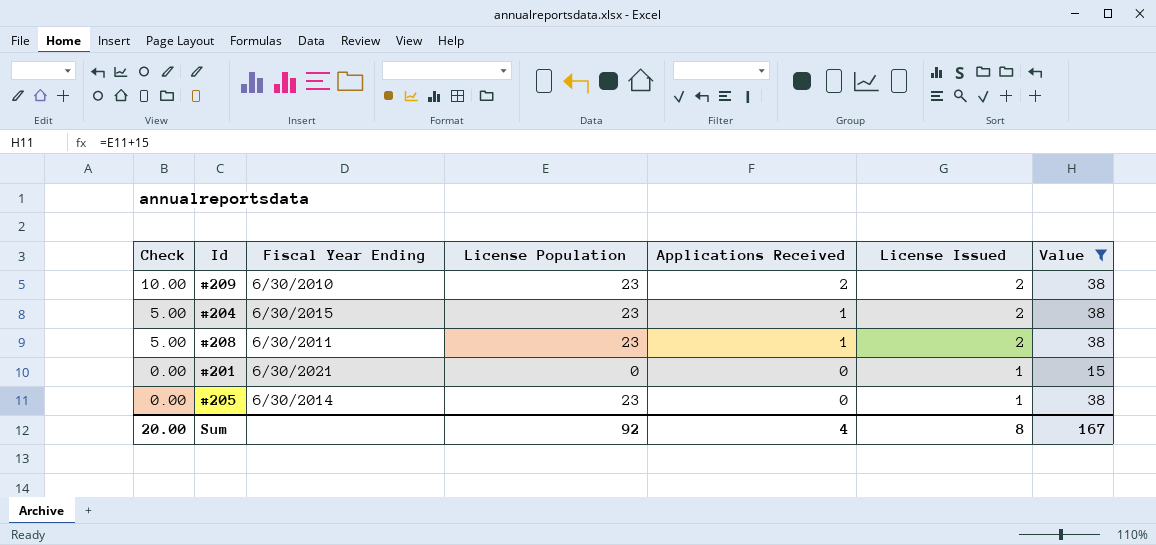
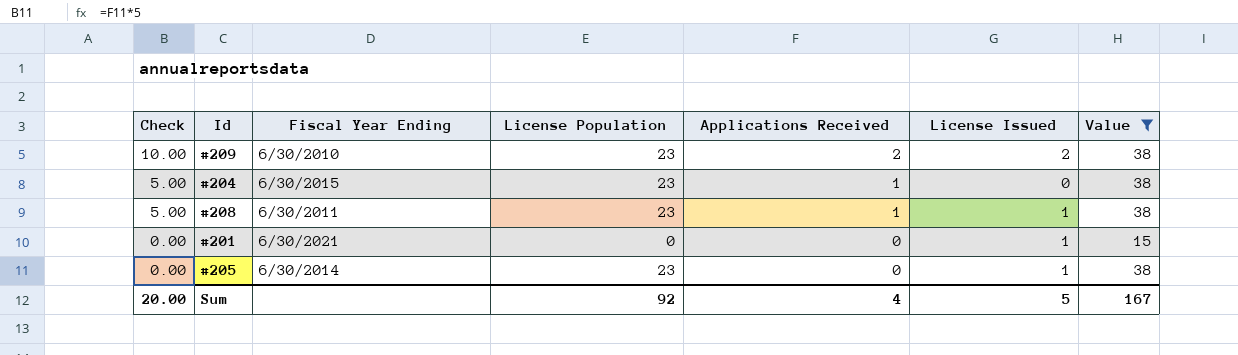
#204 | License Issued: 2 -> 0
#208 | License Issued: 2 -> 1
Sum | License Issued: 8 -> 5

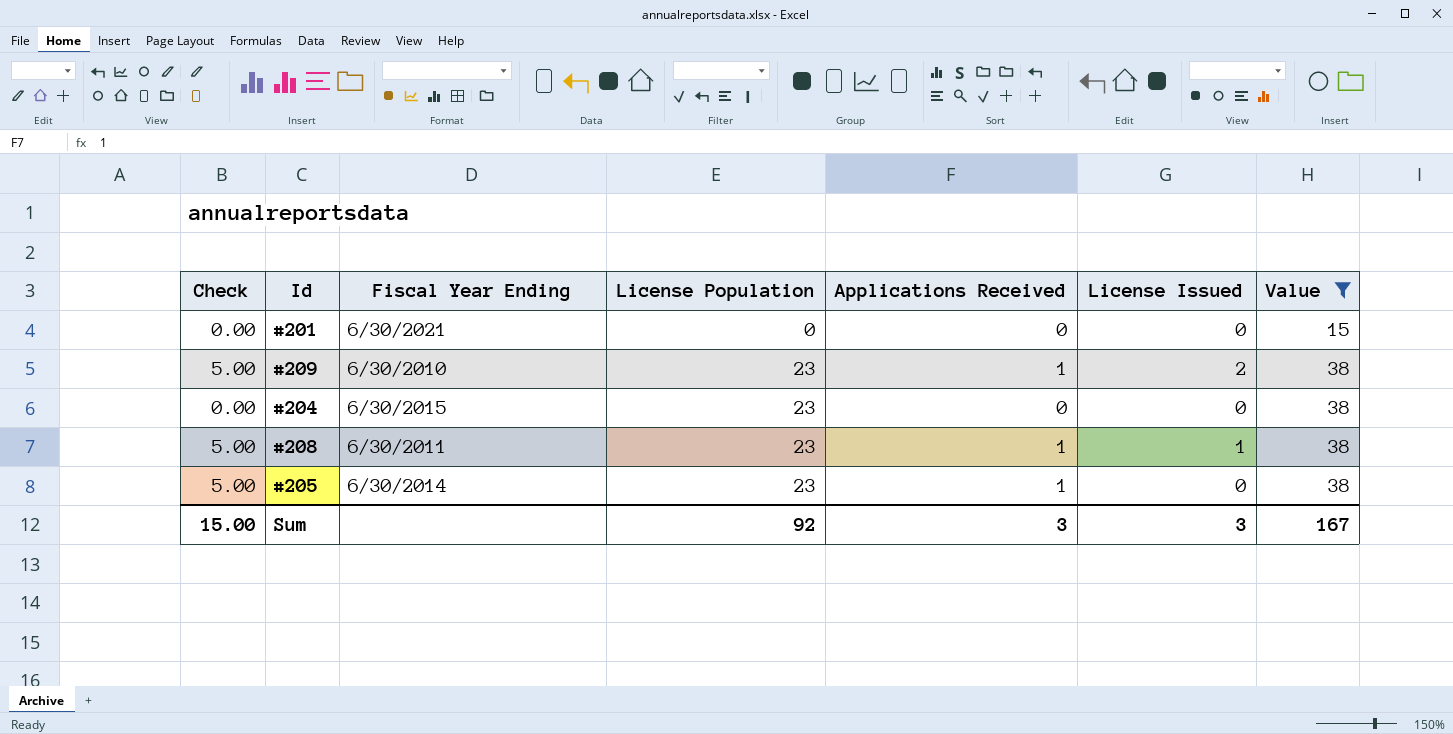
row order: Check descending -> License Population ascending
#201 | License Issued: 1 -> 0
#209 | Check: 10.00 -> 5.00
#209 | Applications Received: 2 -> 1
#204 | Check: 5.00 -> 0.00
#204 | Applications Received: 1 -> 0
#205 | Check: 0.00 -> 5.00
#205 | Applications Received: 0 -> 1
#205 | License Issued: 1 -> 0
Sum | Check: 20.00 -> 15.00
Sum | Applications Received: 4 -> 3
Sum | License Issued: 5 -> 3

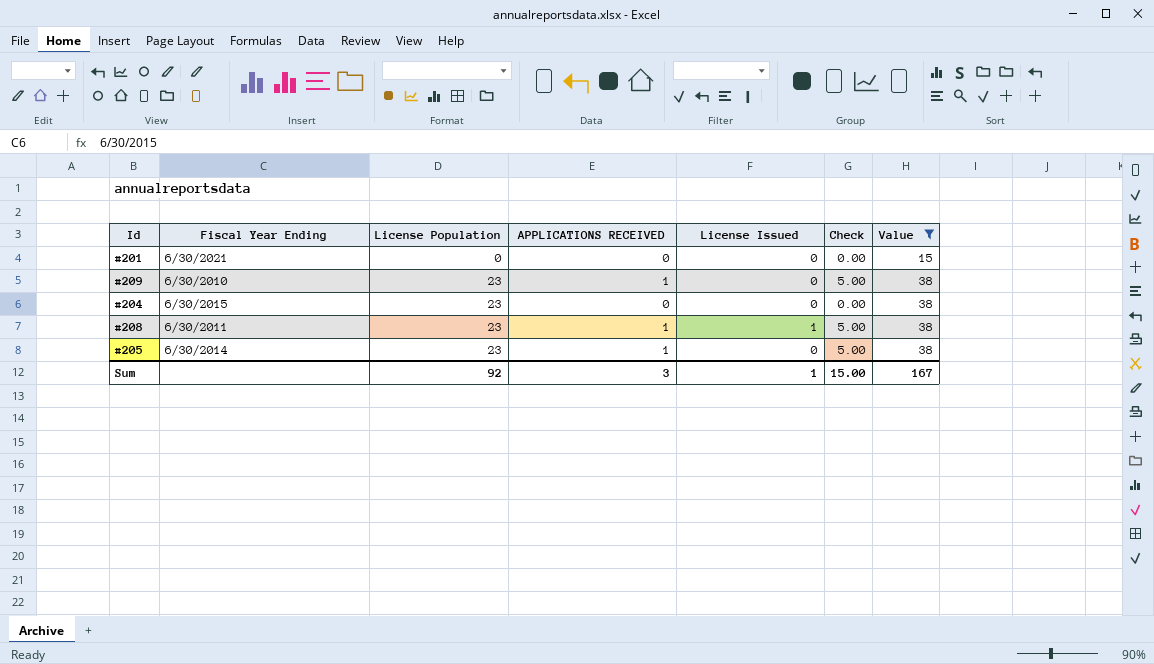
column name: Applications Received -> APPLICATIONS RECEIVED
column Check | position: 1 -> 6
#209 | License Issued: 2 -> 0
Sum | License Issued: 3 -> 1

